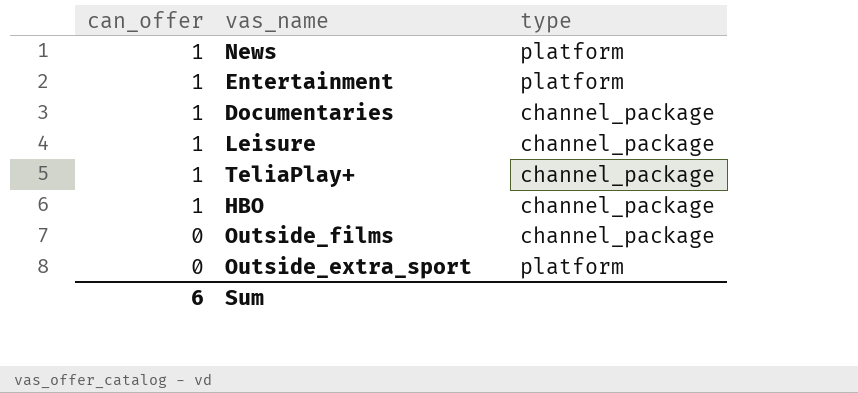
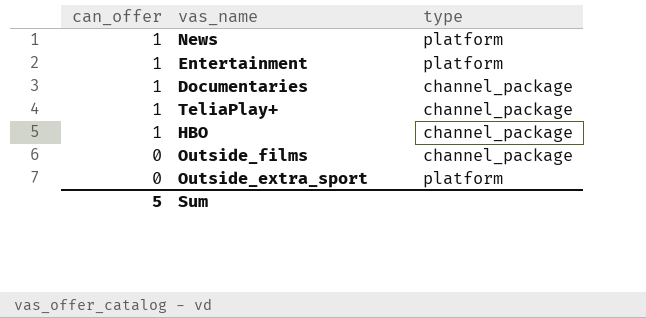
row Leisure: 1 | channel_package -> none
Sum | can_offer: 6 -> 5

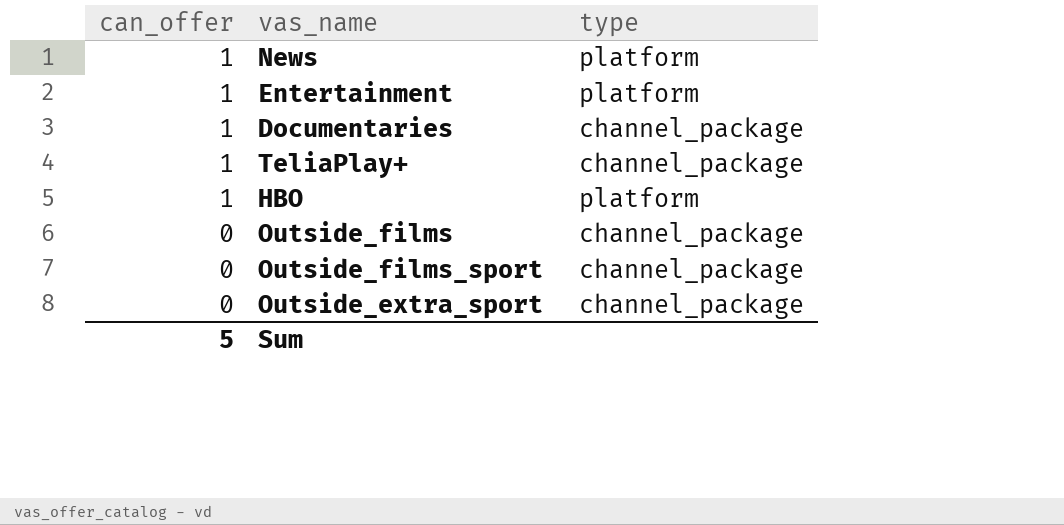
HBO | type: channel_package -> platform
row Outside_films_sport: none -> 0 | channel_package
Outside_extra_sport | type: platform -> channel_package

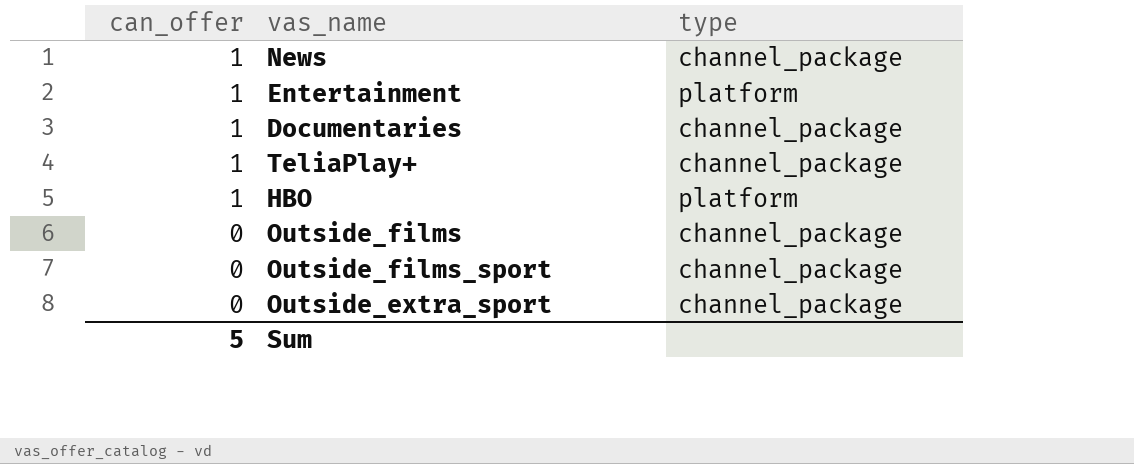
News | type: platform -> channel_package

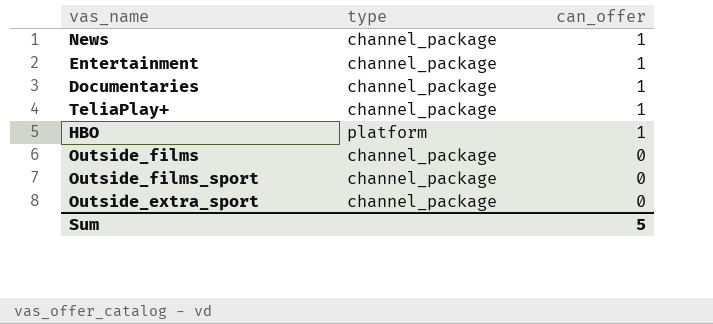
column can_offer | position: 1 -> 3
Entertainment | type: platform -> channel_package

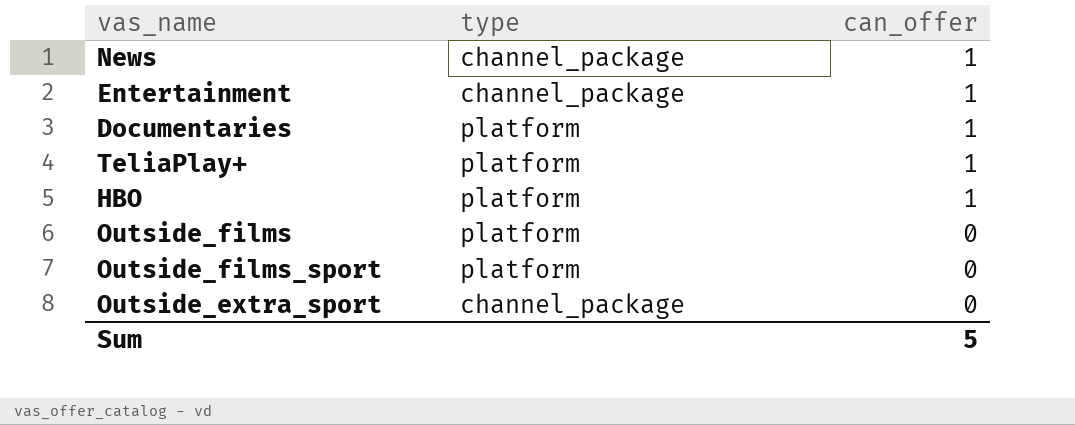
Documentaries | type: channel_package -> platform
TeliaPlay+ | type: channel_package -> platform
Outside_films | type: channel_package -> platform
Outside_films_sport | type: channel_package -> platform

